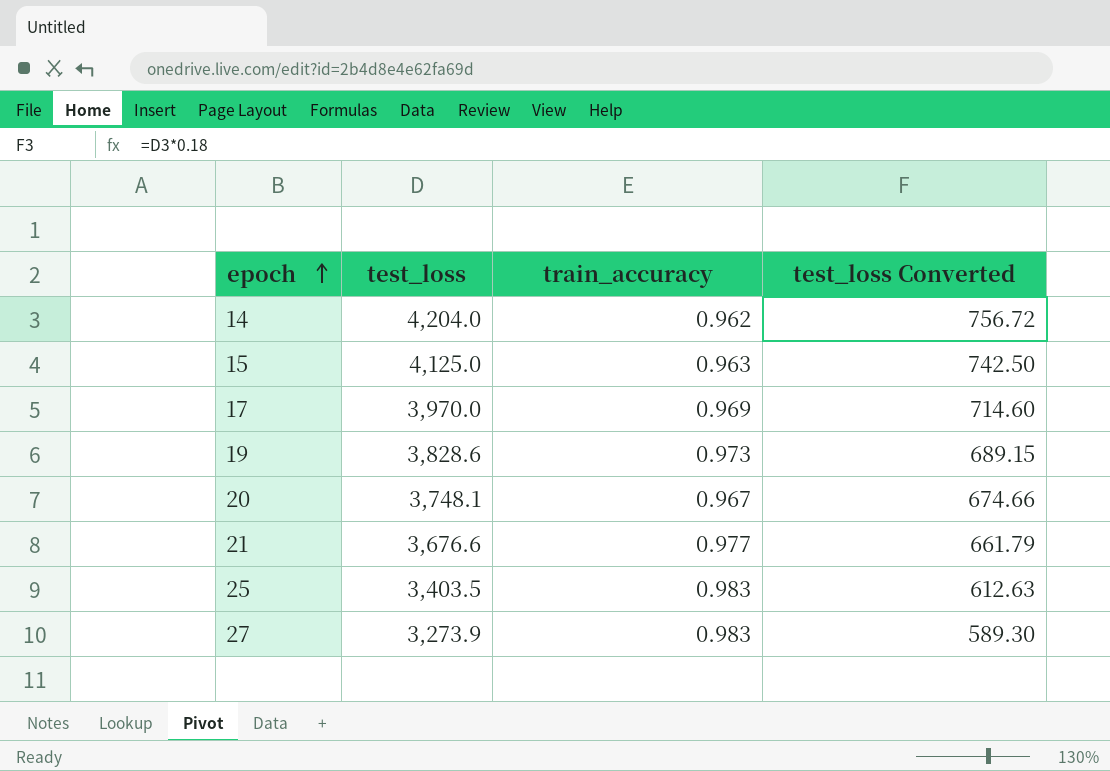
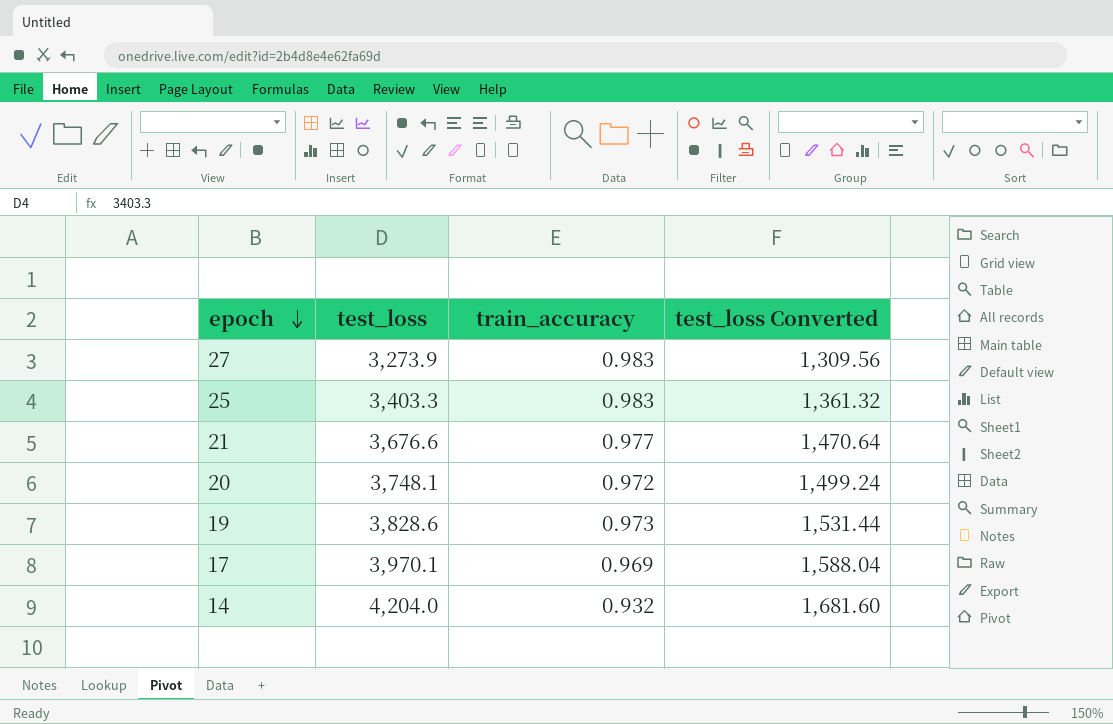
row order: epoch ascending -> epoch descending
column test_loss Converted | formula: [test_loss] * 0.18 -> [test_loss] * 0.4
row 15: 4,125.0 | 0.963 | 742.50 -> none
25 | test_loss: 3,403.5 -> 3,403.3
20 | train_accuracy: 0.967 -> 0.972
17 | test_loss: 3,970.0 -> 3,970.1
14 | train_accuracy: 0.962 -> 0.932

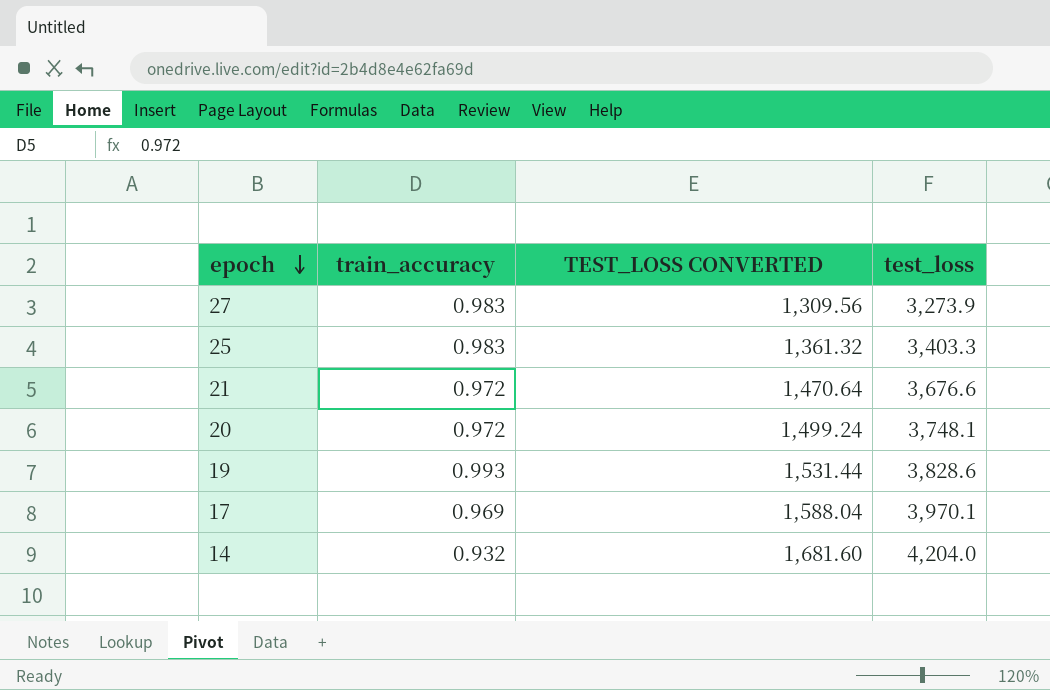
column name: test_loss Converted -> TEST_LOSS CONVERTED
column test_loss | position: 2 -> 4
21 | train_accuracy: 0.977 -> 0.972
19 | train_accuracy: 0.973 -> 0.993

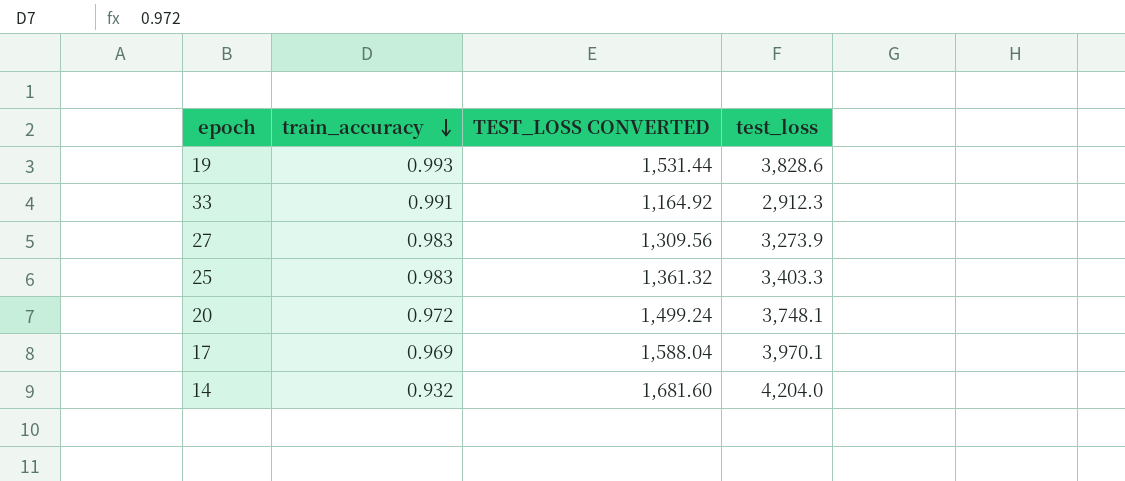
row order: epoch descending -> train_accuracy descending
row 21: 0.972 | 1,470.64 | 3,676.6 -> none
row 33: none -> 0.991 | 1,164.92 | 2,912.3

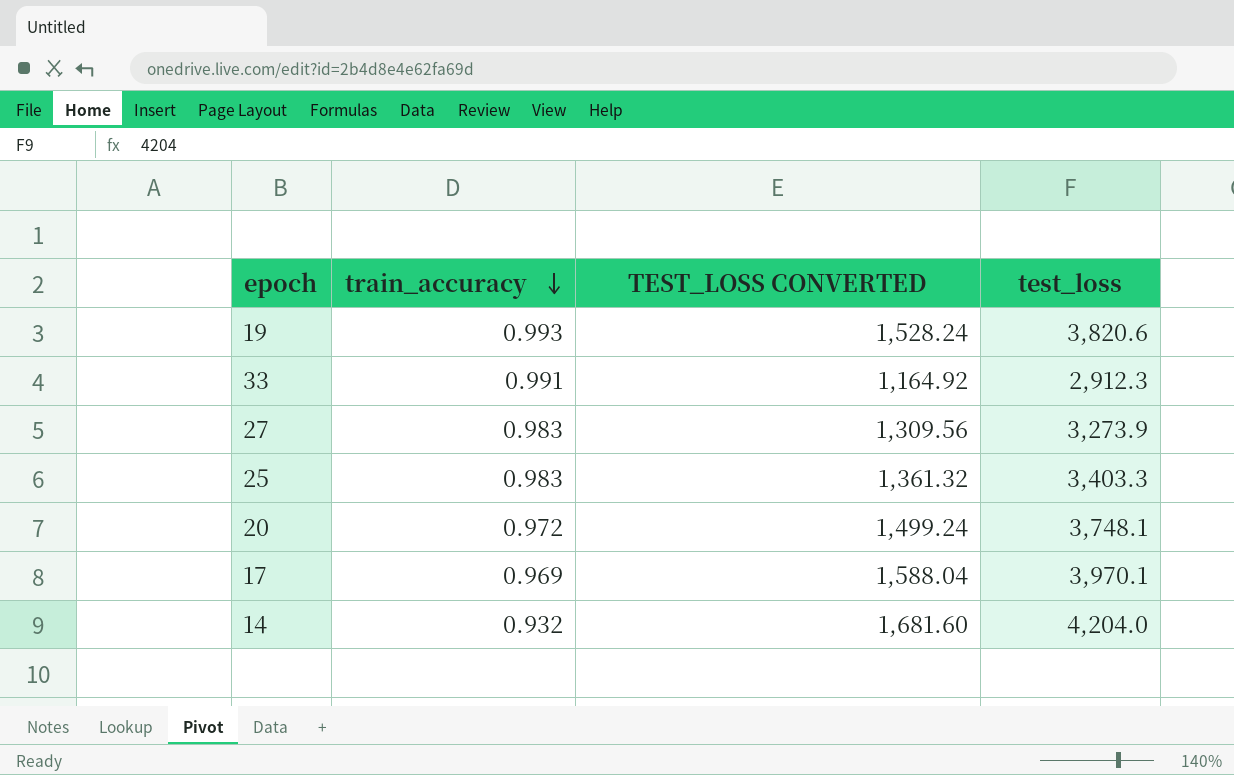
19 | TEST_LOSS CONVERTED: 1,531.44 -> 1,528.24
19 | test_loss: 3,828.6 -> 3,820.6

